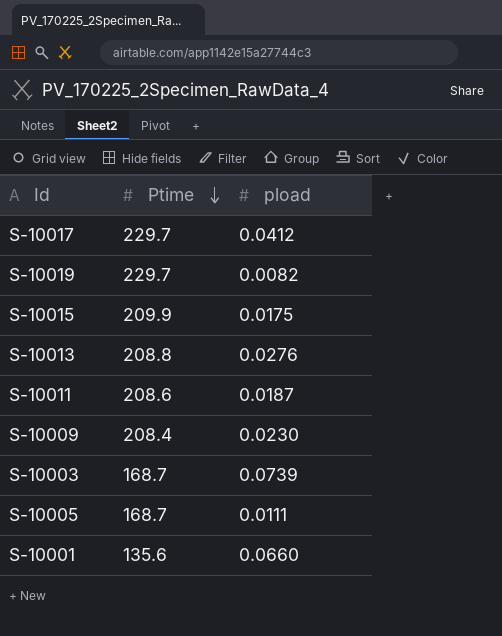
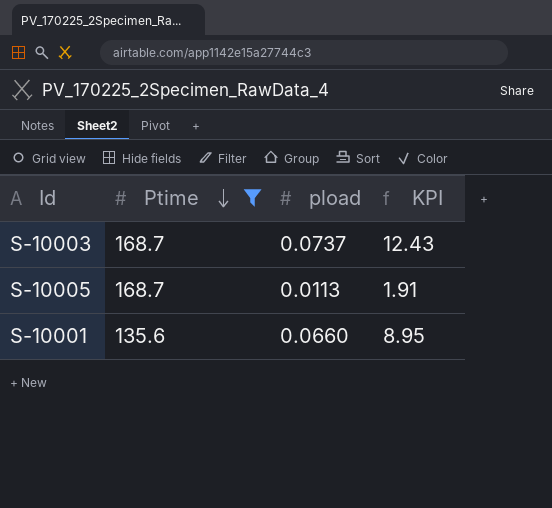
filter: none -> Ptime <= 168.7
column KPI | formula: none -> [Ptime] * [pload]
S-10003 | pload: 0.0739 -> 0.0737
S-10005 | pload: 0.0111 -> 0.0113

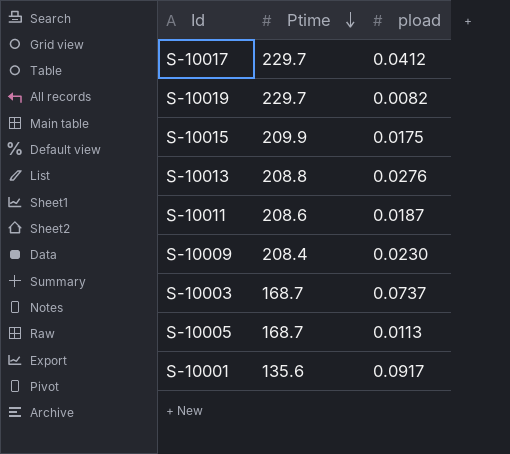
filter: Ptime <= 168.7 -> none
column KPI | formula: [Ptime] * [pload] -> none
S-10001 | pload: 0.0660 -> 0.0917

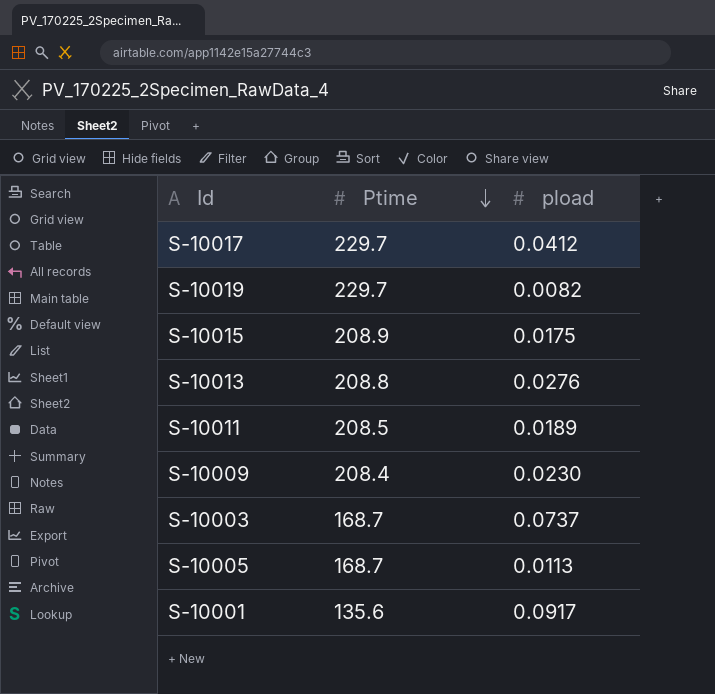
S-10015 | Ptime: 209.9 -> 208.9
S-10011 | Ptime: 208.6 -> 208.5
S-10011 | pload: 0.0187 -> 0.0189

